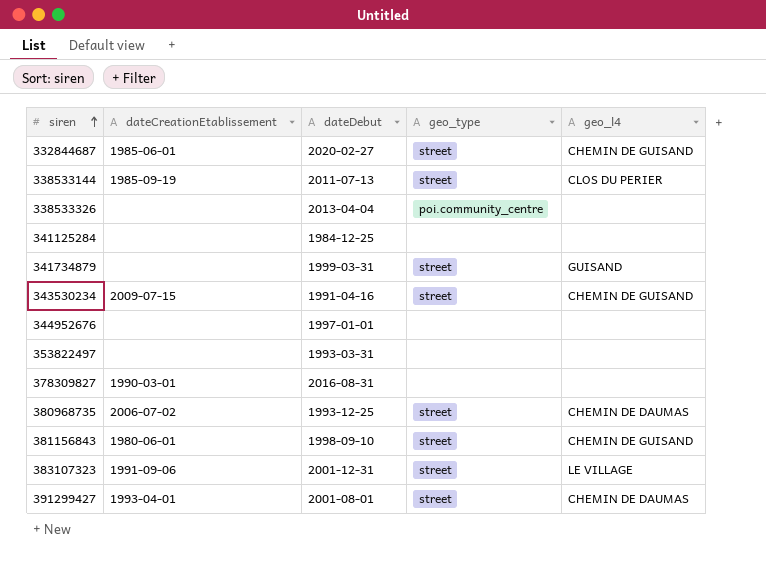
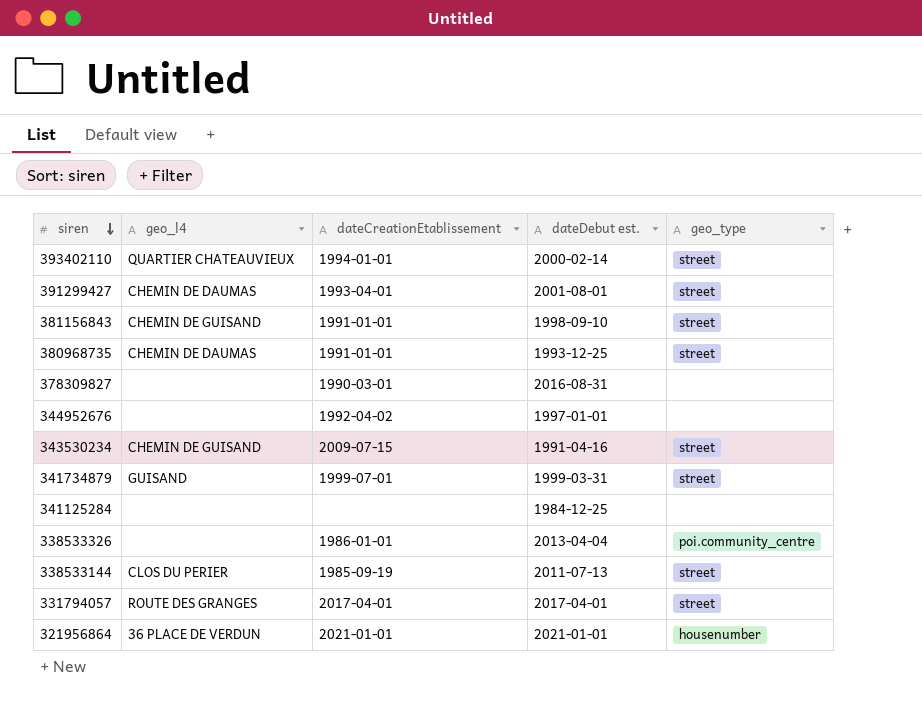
row order: siren ascending -> siren descending
column geo_l4 | position: 5 -> 2
column name: dateDebut -> dateDebut est.
row 332844687: 1985-06-01 | 2020-02-27 | street | CHEMIN DE GUISAND -> none
row 353822497: none | 1993-03-31 | none | none -> none
row 383107323: 1991-09-06 | 2001-12-31 | street | LE VILLAGE -> none
row 393402110: none -> QUARTIER CHATEAUVIEUX | 1994-01-01 | 2000-02-14 | street
381156843 | dateCreationEtablissement: 1980-06-01 -> 1991-01-01
380968735 | dateCreationEtablissement: 2006-07-02 -> 1991-01-01
344952676 | dateCreationEtablissement: none -> 1992-04-02
341734879 | dateCreationEtablissement: none -> 1999-07-01
338533326 | dateCreationEtablissement: none -> 1986-01-01
row 331794057: none -> ROUTE DES GRANGES | 2017-04-01 | 2017-04-01 | street
row 321956864: none -> 36 PLACE DE VERDUN | 2021-01-01 | 2021-01-01 | housenumber

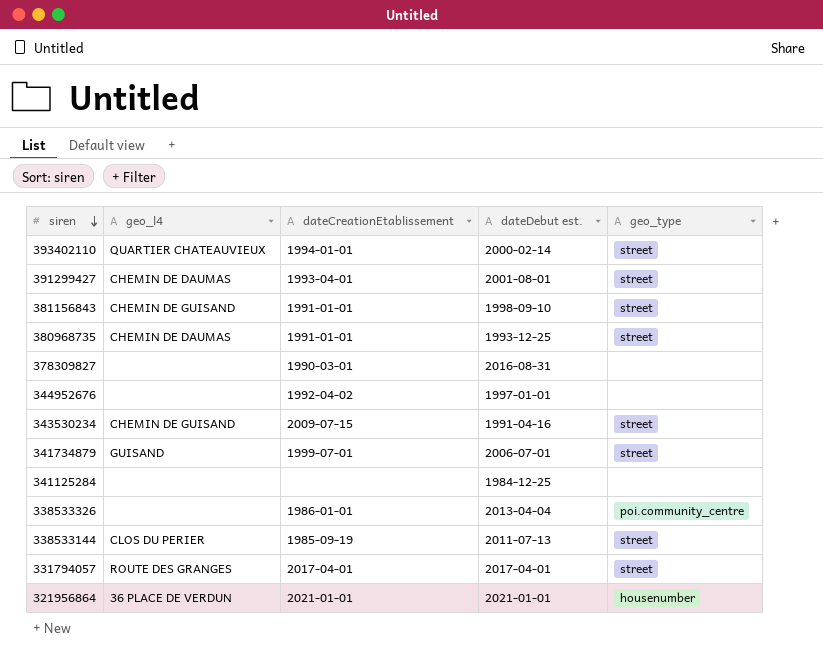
341734879 | dateDebut est.: 1999-03-31 -> 2006-07-01

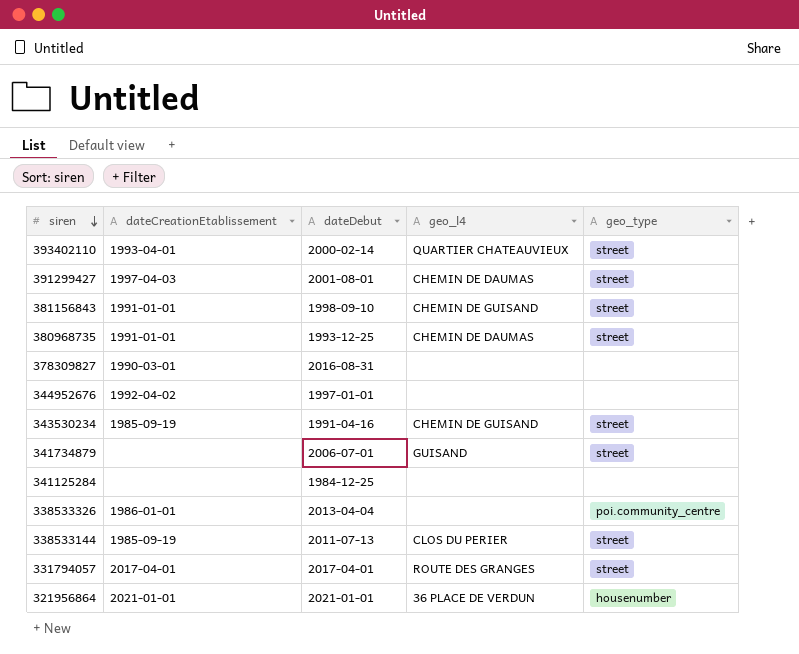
column name: dateDebut est. -> dateDebut
column geo_l4 | position: 2 -> 4
393402110 | dateCreationEtablissement: 1994-01-01 -> 1993-04-01
391299427 | dateCreationEtablissement: 1993-04-01 -> 1997-04-03
343530234 | dateCreationEtablissement: 2009-07-15 -> 1985-09-19
341734879 | dateCreationEtablissement: 1999-07-01 -> none

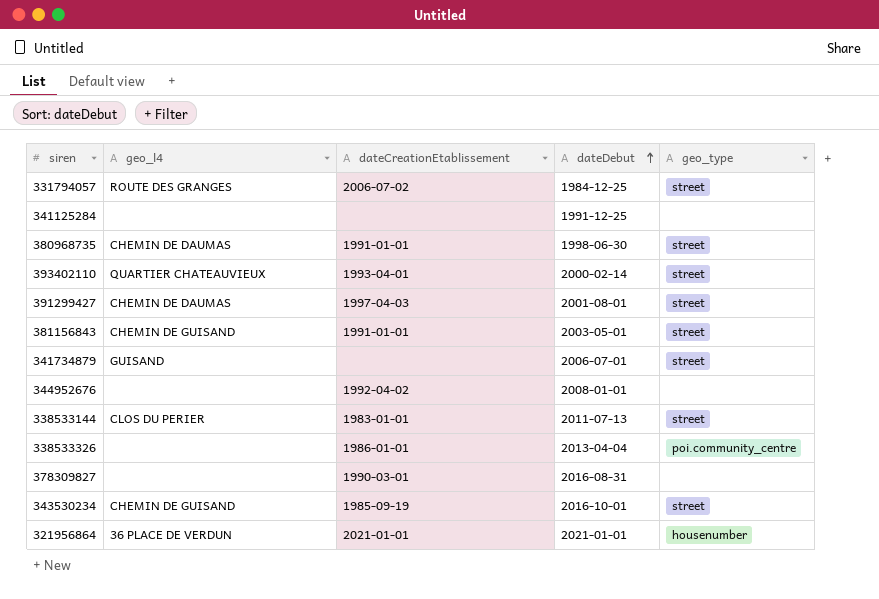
row order: siren descending -> dateDebut ascending
column geo_l4 | position: 4 -> 2
331794057 | dateCreationEtablissement: 2017-04-01 -> 2006-07-02
331794057 | dateDebut: 2017-04-01 -> 1984-12-25
341125284 | dateDebut: 1984-12-25 -> 1991-12-25
380968735 | dateDebut: 1993-12-25 -> 1998-06-30
381156843 | dateDebut: 1998-09-10 -> 2003-05-01
344952676 | dateDebut: 1997-01-01 -> 2008-01-01
338533144 | dateCreationEtablissement: 1985-09-19 -> 1983-01-01
343530234 | dateDebut: 1991-04-16 -> 2016-10-01

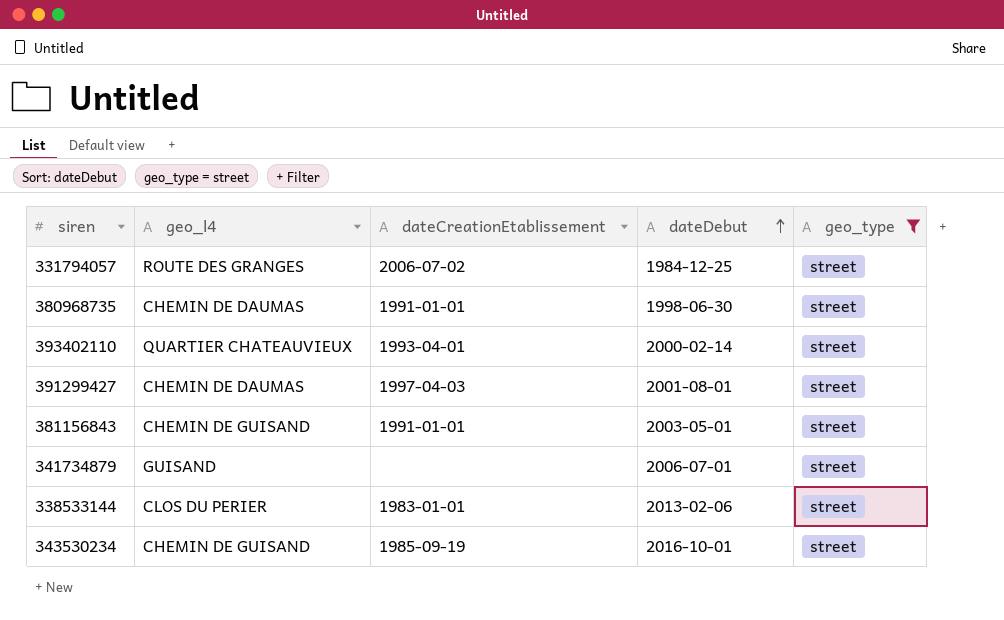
filter: none -> geo_type = street
338533144 | dateDebut: 2011-07-13 -> 2013-02-06

